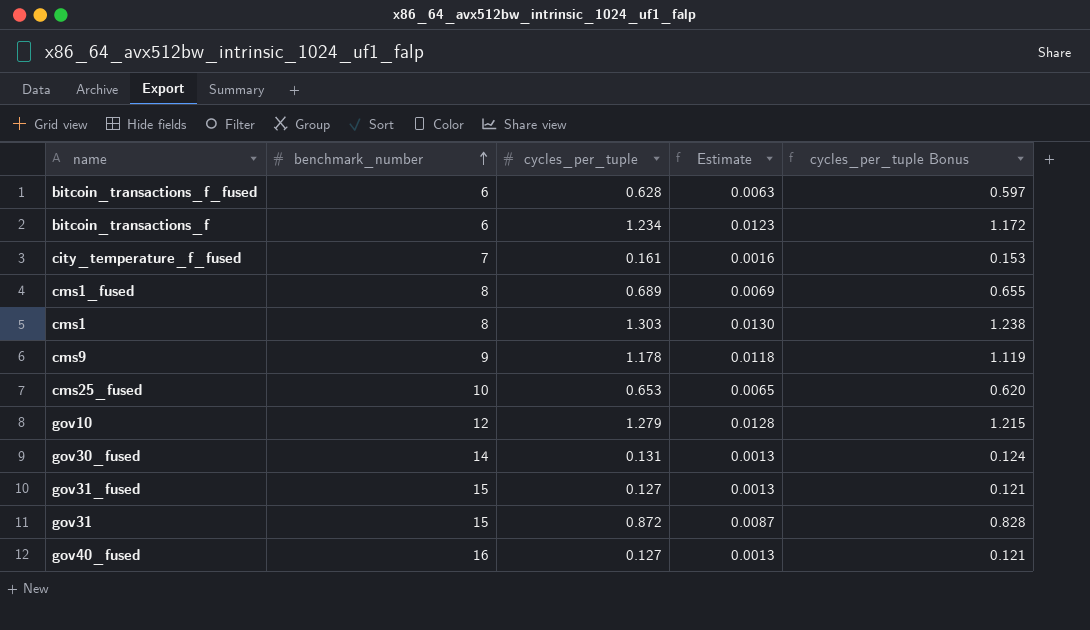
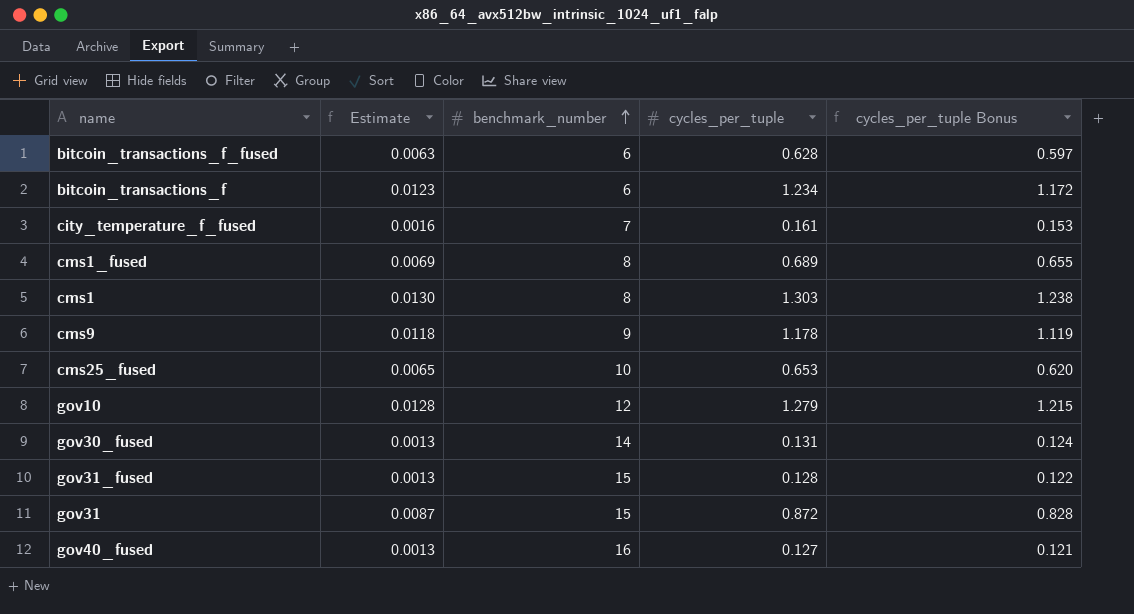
column Estimate | position: 4 -> 2
gov31_fused | cycles_per_tuple: 0.127 -> 0.128
gov31_fused | cycles_per_tuple Bonus: 0.121 -> 0.122

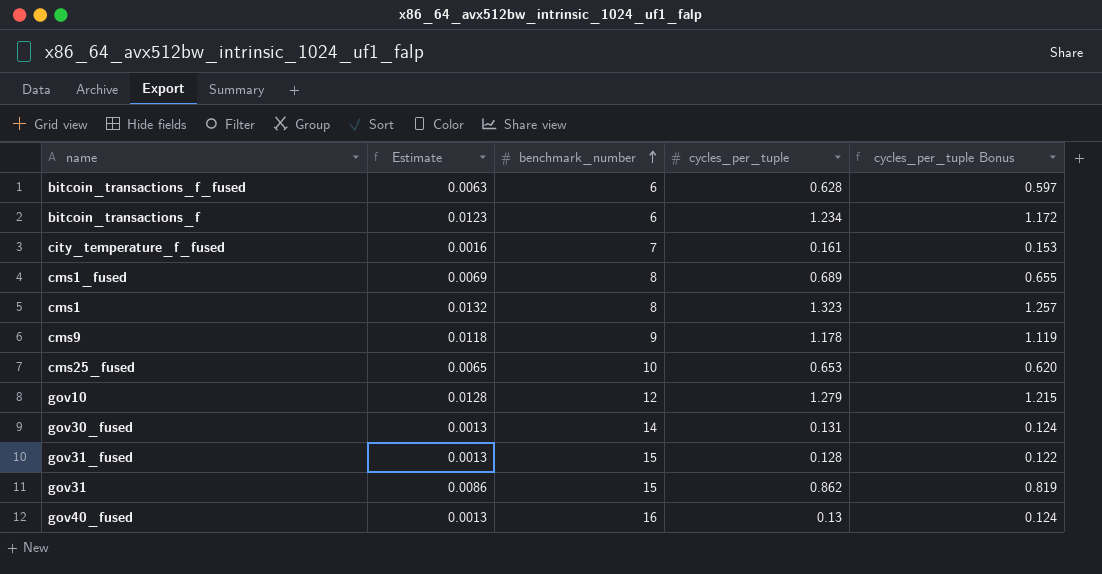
cms1 | Estimate: 0.0130 -> 0.0132
cms1 | cycles_per_tuple: 1.303 -> 1.323
cms1 | cycles_per_tuple Bonus: 1.238 -> 1.257
gov31 | Estimate: 0.0087 -> 0.0086
gov31 | cycles_per_tuple: 0.872 -> 0.862
gov31 | cycles_per_tuple Bonus: 0.828 -> 0.819
gov40_fused | cycles_per_tuple: 0.127 -> 0.13
gov40_fused | cycles_per_tuple Bonus: 0.121 -> 0.124

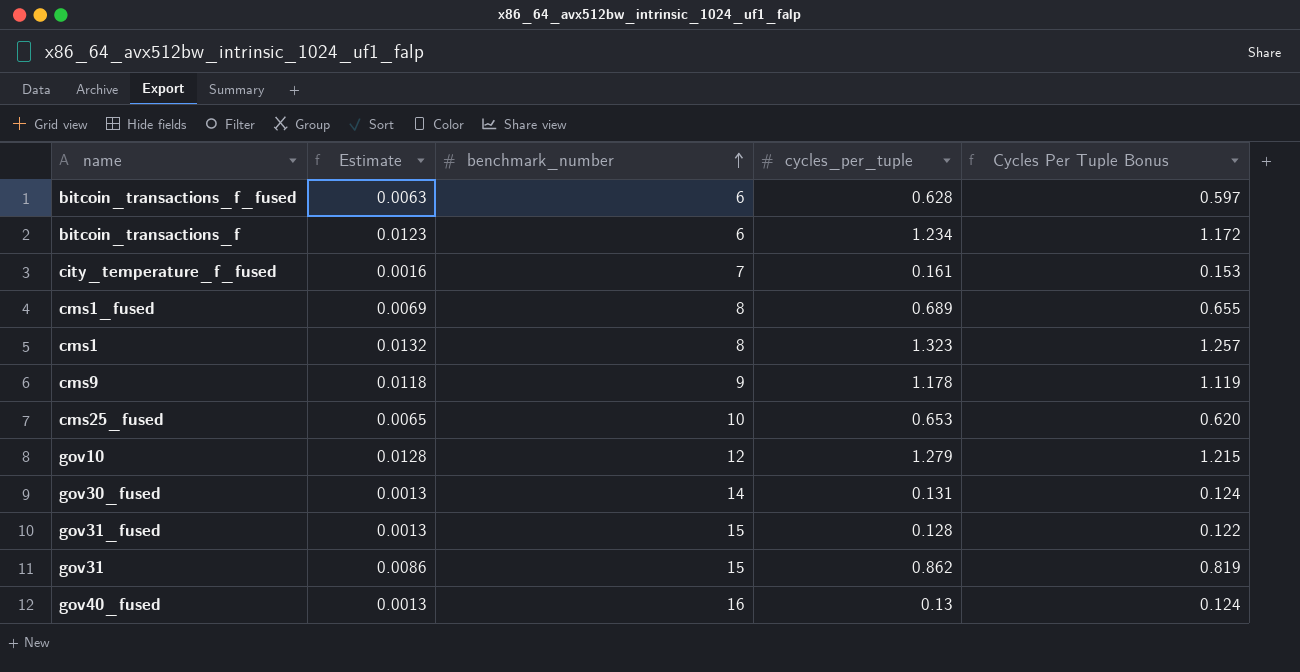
column name: cycles_per_tuple Bonus -> Cycles Per Tuple Bonus

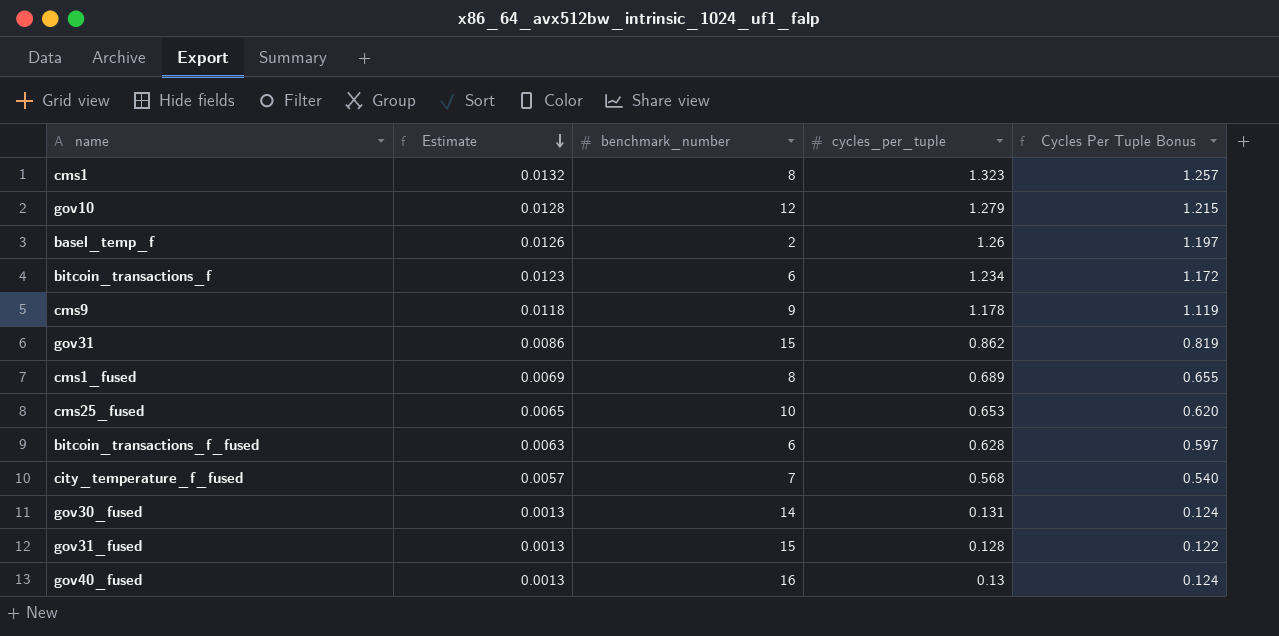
row order: benchmark_number ascending -> Estimate descending
row basel_temp_f: none -> 0.0126 | 2 | 1.26 | 1.197
city_temperature_f_fused | Estimate: 0.0016 -> 0.0057
city_temperature_f_fused | cycles_per_tuple: 0.161 -> 0.568
city_temperature_f_fused | Cycles Per Tuple Bonus: 0.153 -> 0.540

